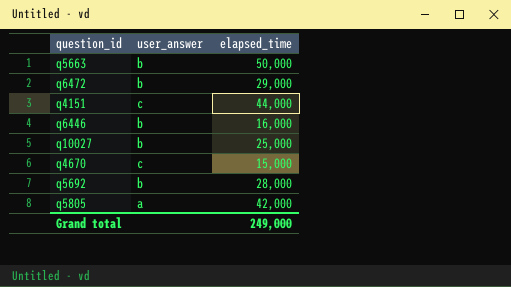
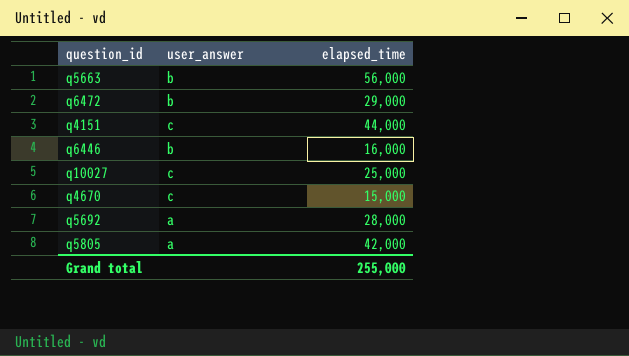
q5663 | elapsed_time: 50,000 -> 56,000
q10027 | user_answer: b -> c
q5692 | user_answer: b -> a
Grand total | elapsed_time: 249,000 -> 255,000

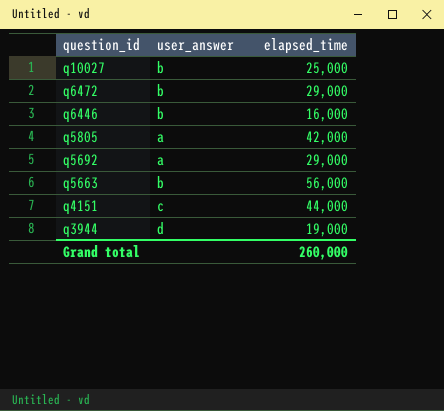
row order: none -> question_id descending
row q4670: c | 15,000 -> none
q10027 | user_answer: c -> b
q5692 | elapsed_time: 28,000 -> 29,000
row q3944: none -> d | 19,000
Grand total | elapsed_time: 255,000 -> 260,000

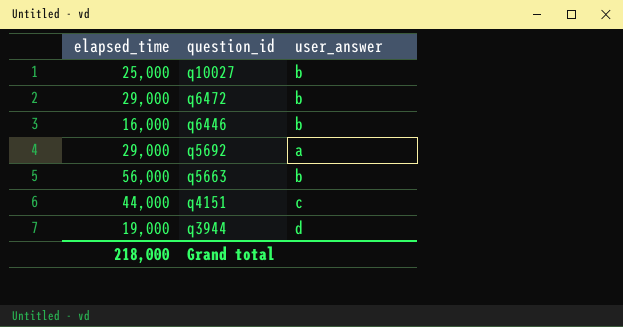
column elapsed_time | position: 3 -> 1
row q5805: a | 42,000 -> none
Grand total | elapsed_time: 260,000 -> 218,000

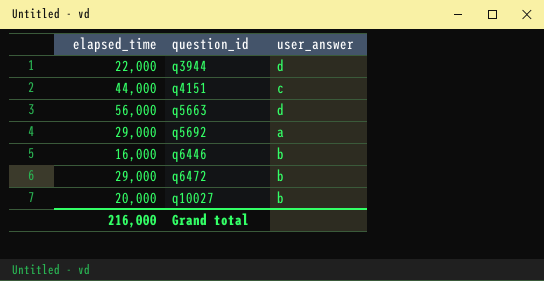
row order: question_id descending -> question_id ascending
q3944 | elapsed_time: 19,000 -> 22,000
q5663 | user_answer: b -> d
q10027 | elapsed_time: 25,000 -> 20,000
Grand total | elapsed_time: 218,000 -> 216,000

